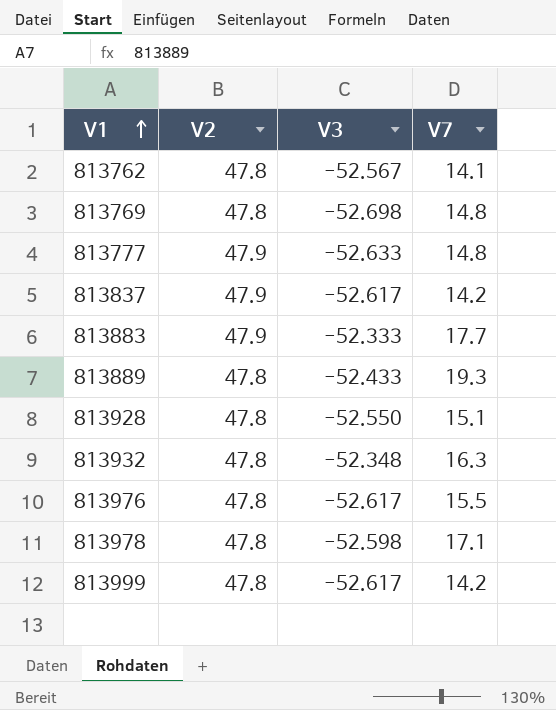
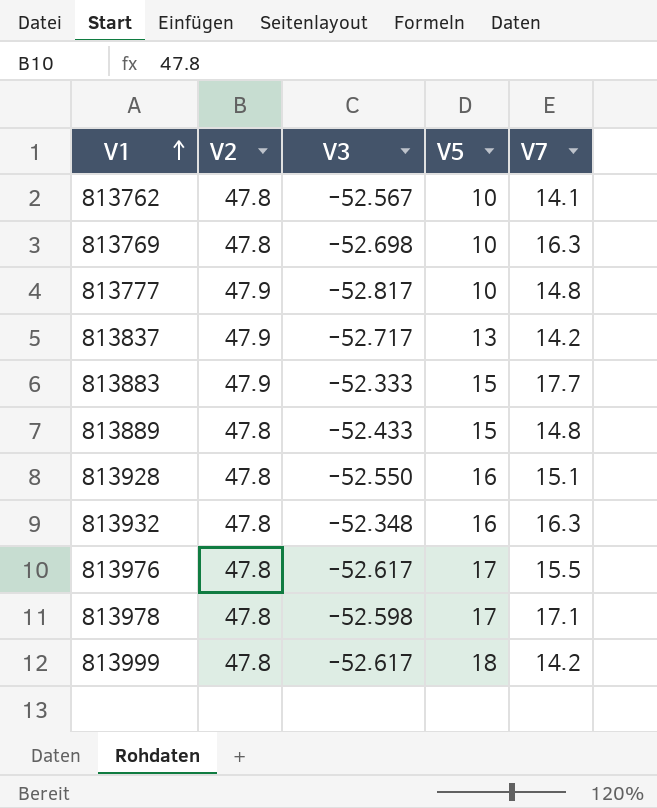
column V5 | position: none -> 4
813769 | V7: 14.8 -> 16.3
813777 | V3: -52.633 -> -52.817
813837 | V3: -52.617 -> -52.717
813889 | V7: 19.3 -> 14.8

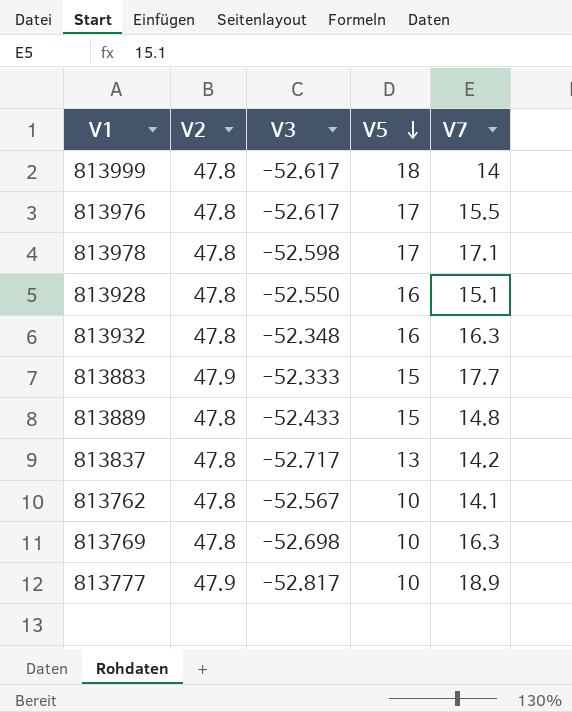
row order: V1 ascending -> V5 descending
813999 | V7: 14.2 -> 14
813837 | V2: 47.9 -> 47.8
813777 | V7: 14.8 -> 18.9

